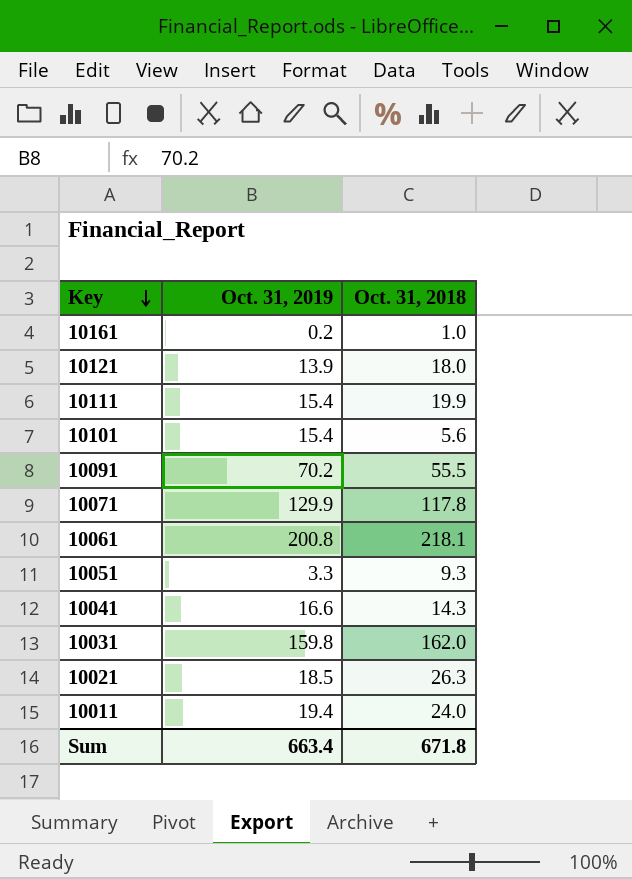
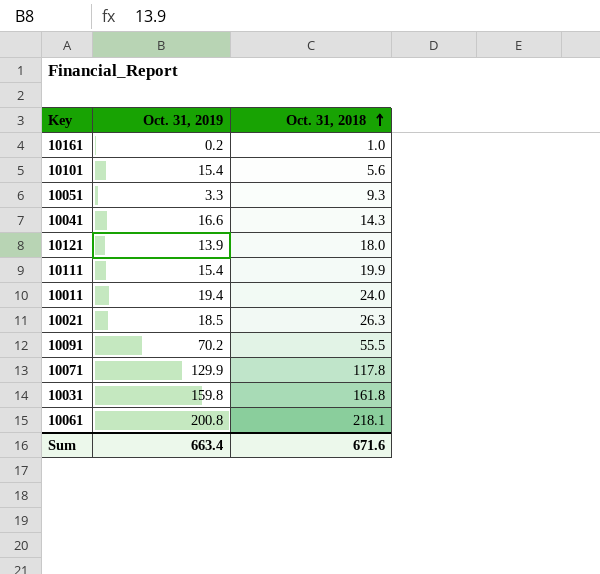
row order: Key descending -> Oct. 31, 2018 ascending
10031 | Oct. 31, 2018: 162.0 -> 161.8
Sum | Oct. 31, 2018: 671.8 -> 671.6

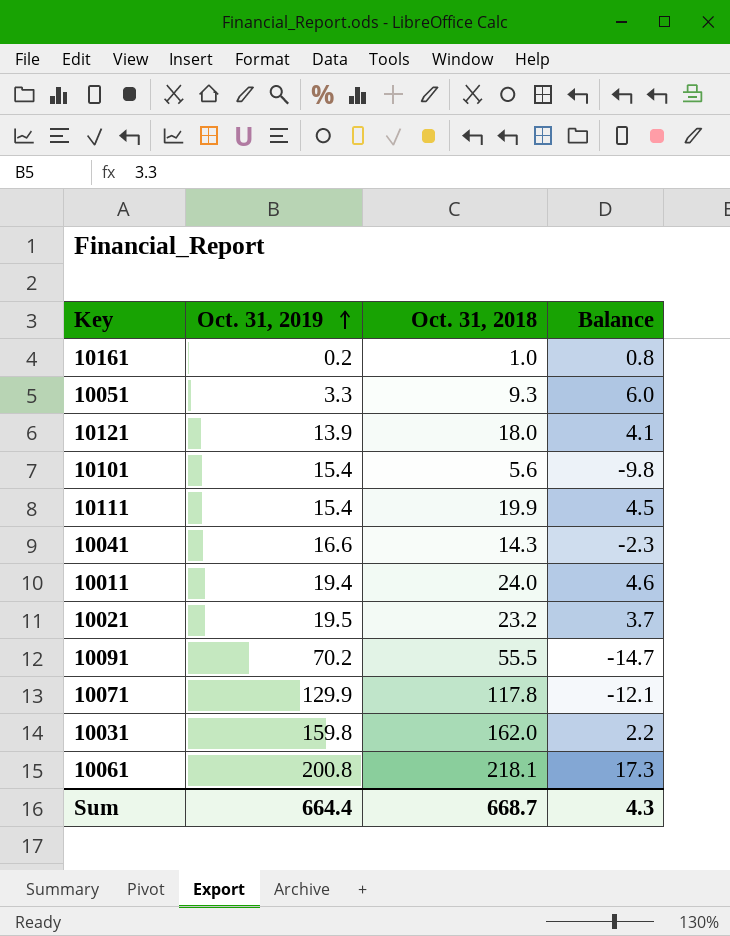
row order: Oct. 31, 2018 ascending -> Oct. 31, 2019 ascending
column Balance | formula: none -> [Oct. 31, 2018] - [Oct. 31, 2019]
10021 | Oct. 31, 2019: 18.5 -> 19.5
10021 | Oct. 31, 2018: 26.3 -> 23.2
10031 | Oct. 31, 2018: 161.8 -> 162.0
Sum | Oct. 31, 2019: 663.4 -> 664.4
Sum | Oct. 31, 2018: 671.6 -> 668.7

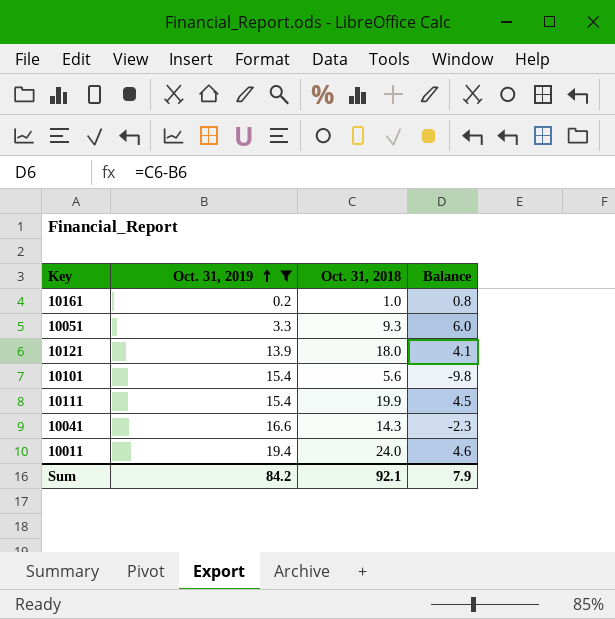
filter: none -> Oct. 31, 2019 <= 19.4
Sum | Oct. 31, 2019: 664.4 -> 84.2
Sum | Oct. 31, 2018: 668.7 -> 92.1
Sum | Balance: 4.3 -> 7.9

